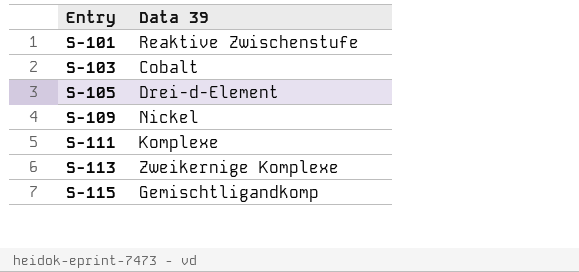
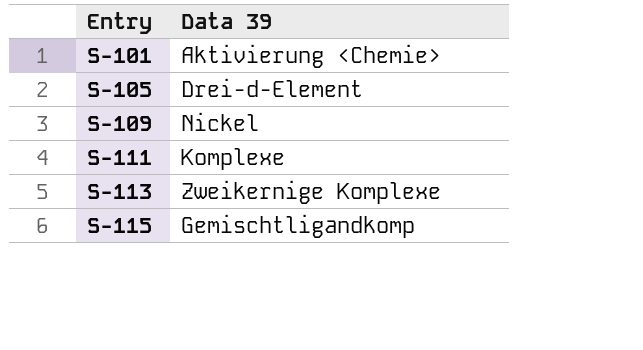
row S-103: Cobalt -> none
S-101 | Data 39: Reaktive Zwischenstufe -> Aktivierung <Chemie>

